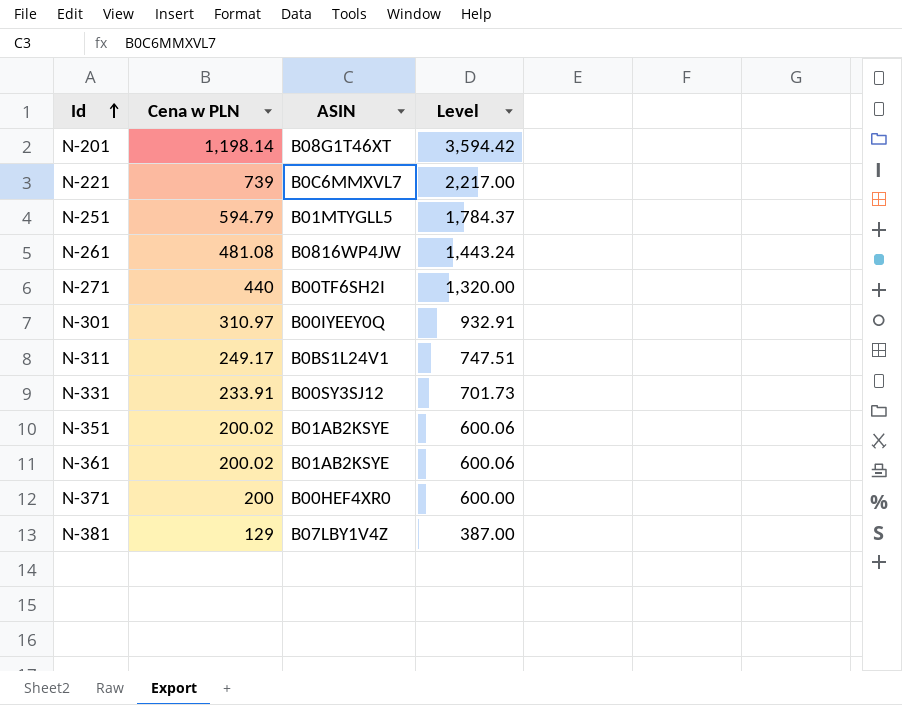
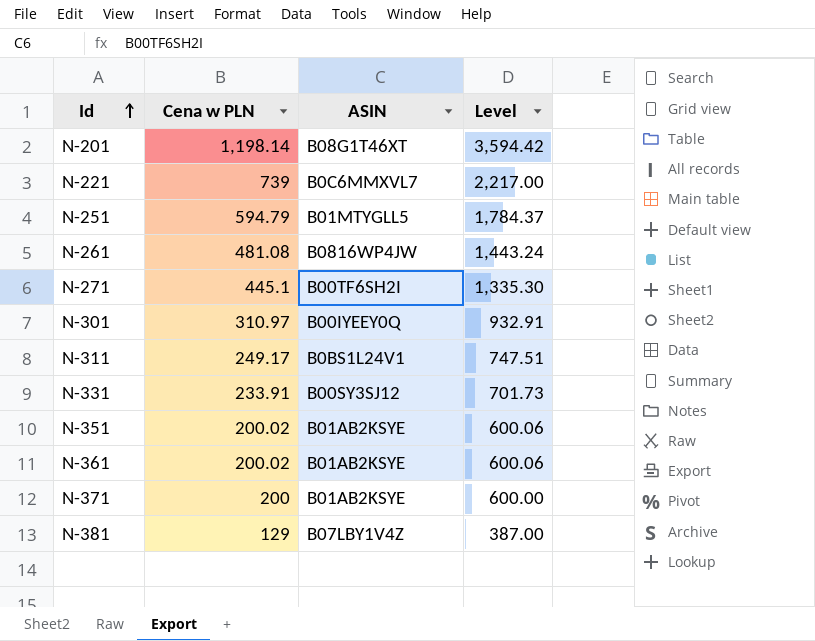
N-271 | Cena w PLN: 440 -> 445.1
N-271 | Level: 1,320.00 -> 1,335.30
N-371 | ASIN: B00HEF4XR0 -> B01AB2KSYE

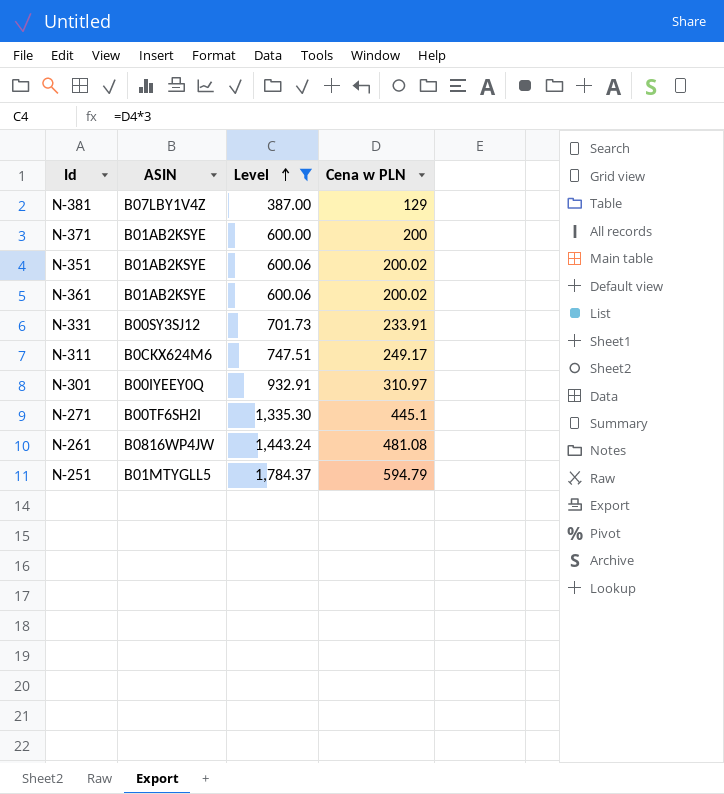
filter: none -> Level <= 1,784.37
row order: Id ascending -> Level ascending
column Cena w PLN | position: 2 -> 4
N-311 | ASIN: B0BS1L24V1 -> B0CKX624M6

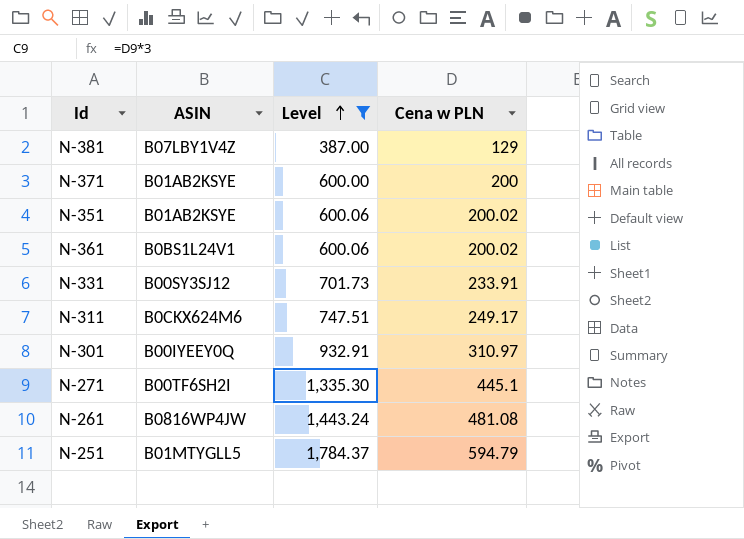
N-361 | ASIN: B01AB2KSYE -> B0BS1L24V1

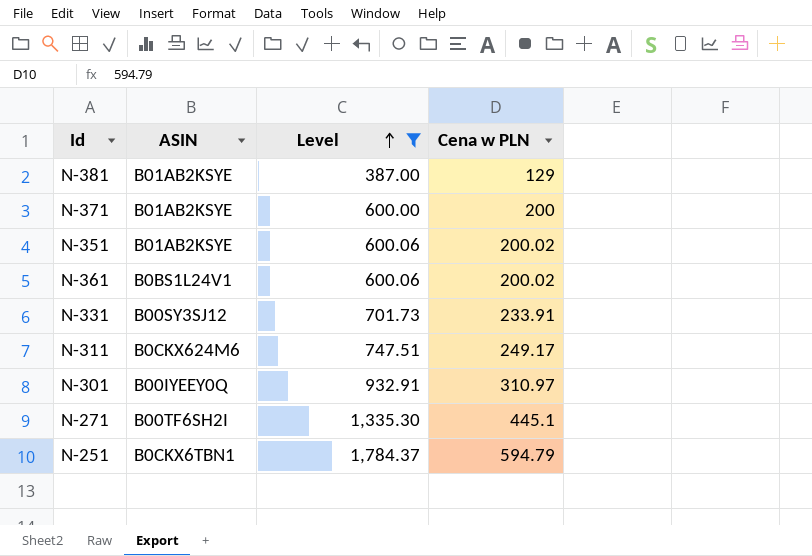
row N-261: B0816WP4JW | 1,443.24 | 481.08 -> none
N-381 | ASIN: B07LBY1V4Z -> B01AB2KSYE
N-251 | ASIN: B01MTYGLL5 -> B0CKX6TBN1

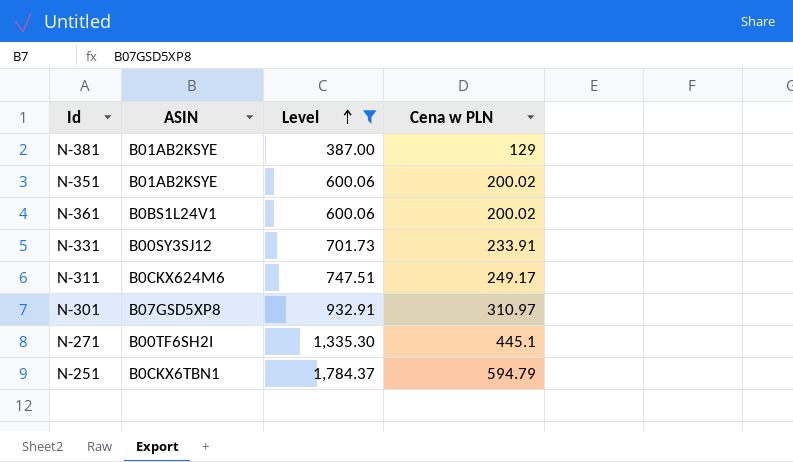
row N-371: B01AB2KSYE | 600.00 | 200 -> none
N-301 | ASIN: B00IYEEY0Q -> B07GSD5XP8

